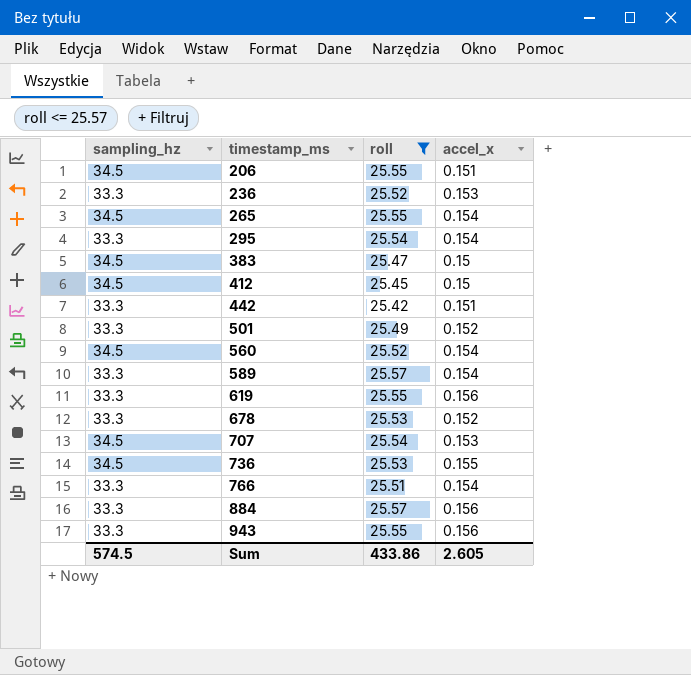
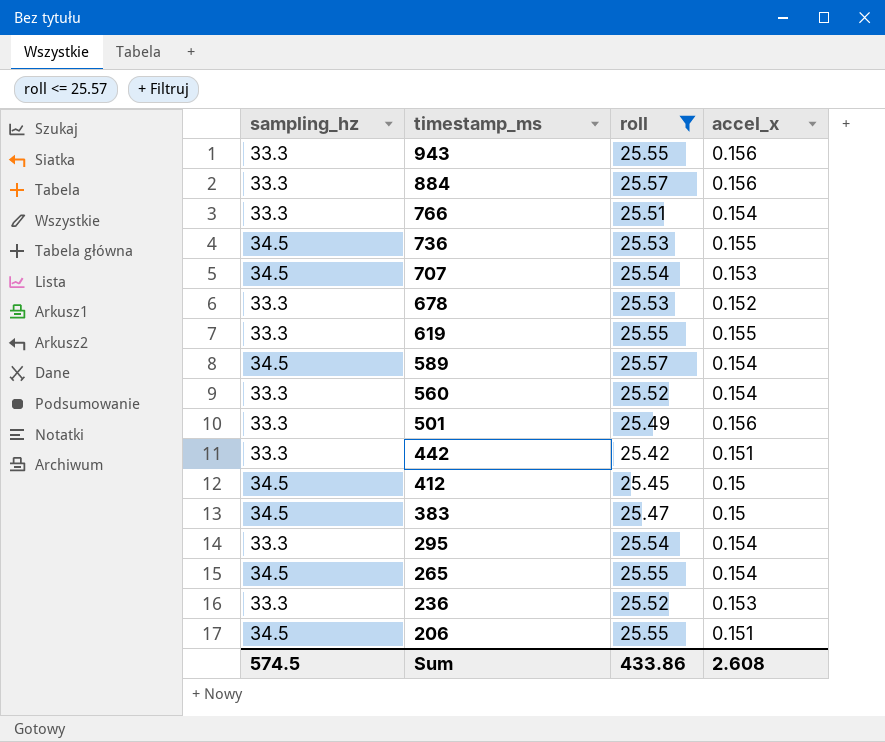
row order: timestamp_ms ascending -> timestamp_ms descending
619 | accel_x: 0.156 -> 0.155
589 | sampling_hz: 33.3 -> 34.5
560 | sampling_hz: 34.5 -> 33.3
501 | accel_x: 0.152 -> 0.156
Sum | accel_x: 2.605 -> 2.608

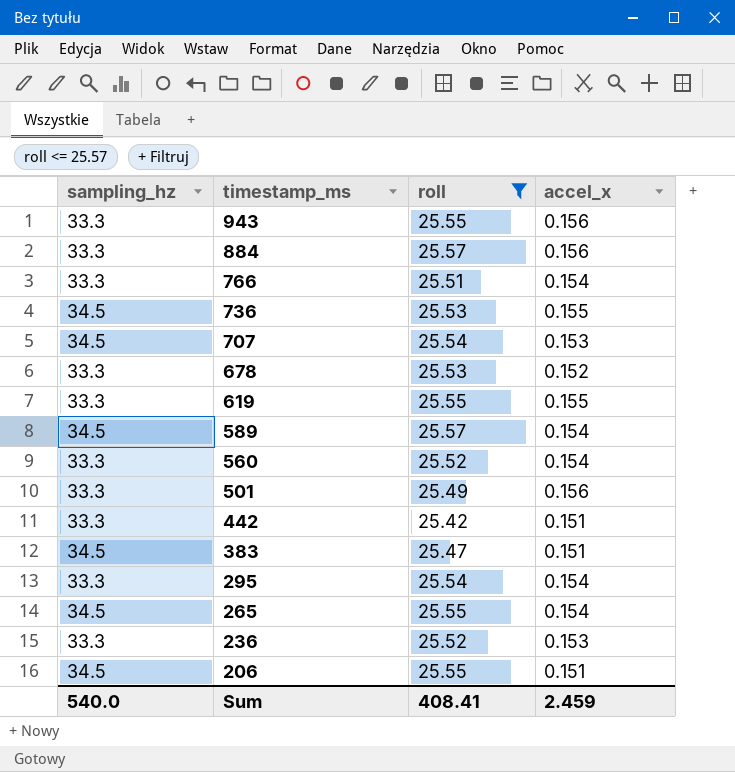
row 412: 34.5 | 25.45 | 0.15 -> none
383 | accel_x: 0.15 -> 0.151
Sum | sampling_hz: 574.5 -> 540.0
Sum | roll: 433.86 -> 408.41
Sum | accel_x: 2.608 -> 2.459

